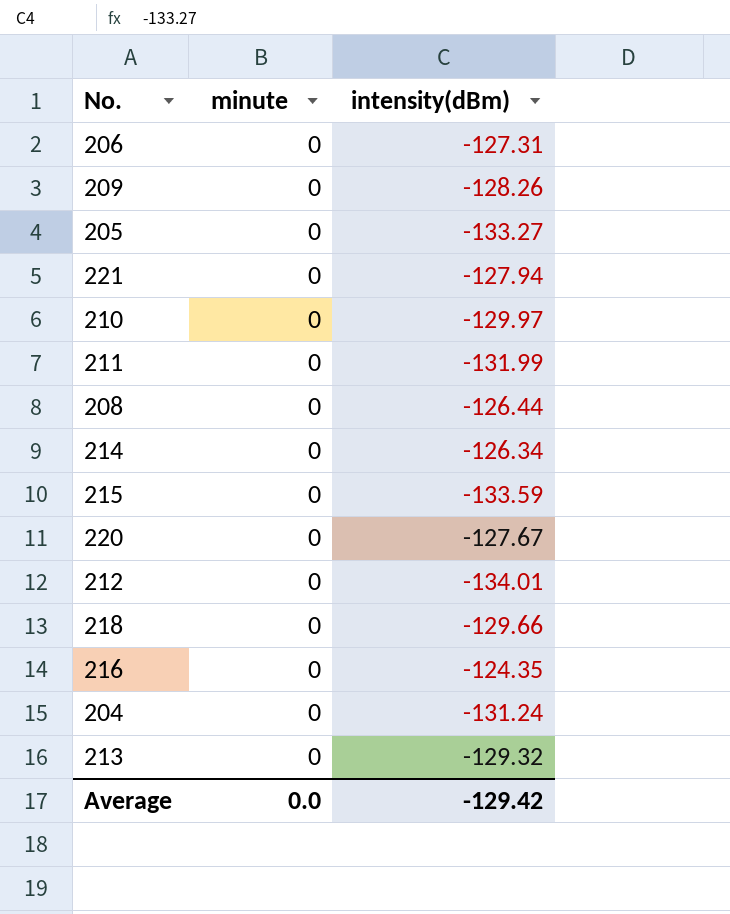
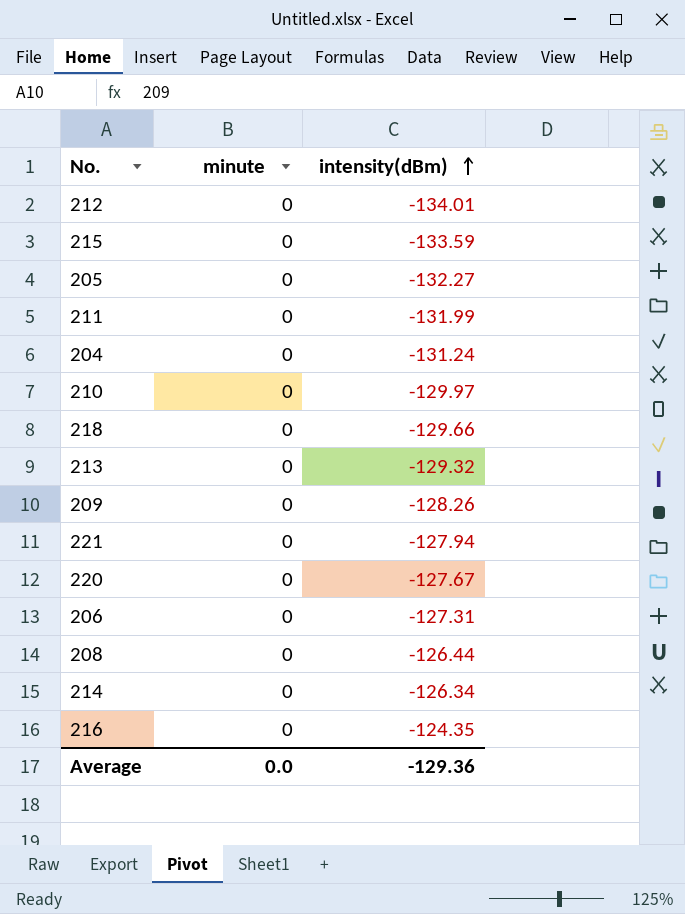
row order: none -> intensity(dBm) ascending
205 | intensity(dBm): -133.27 -> -132.27
Average | intensity(dBm): -129.42 -> -129.36

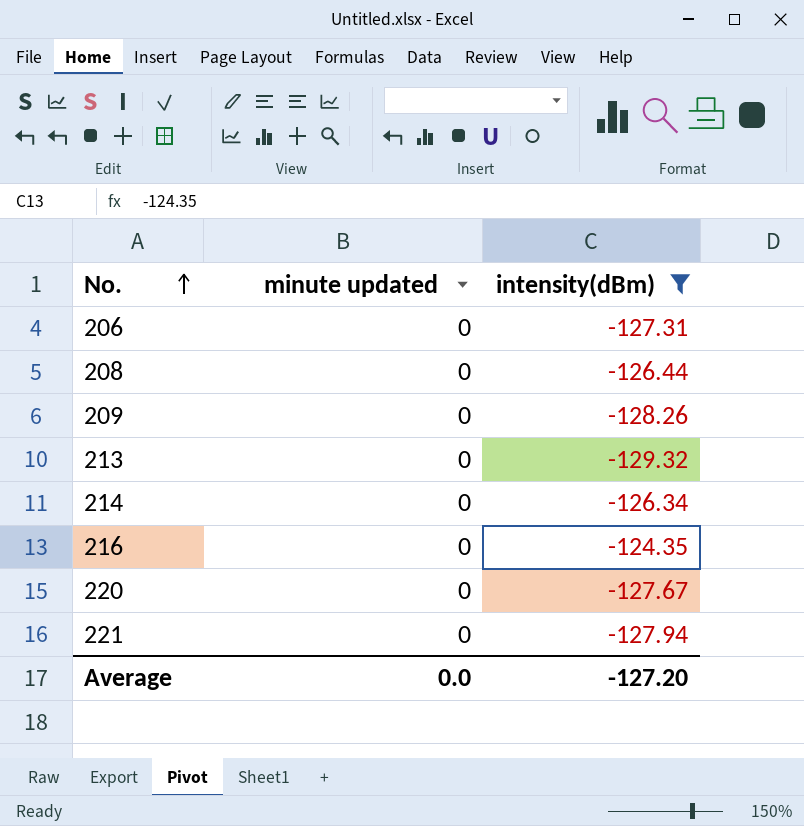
filter: none -> intensity(dBm) >= -129.32
row order: intensity(dBm) ascending -> No. ascending
column name: minute -> minute updated
Average | intensity(dBm): -129.36 -> -127.20

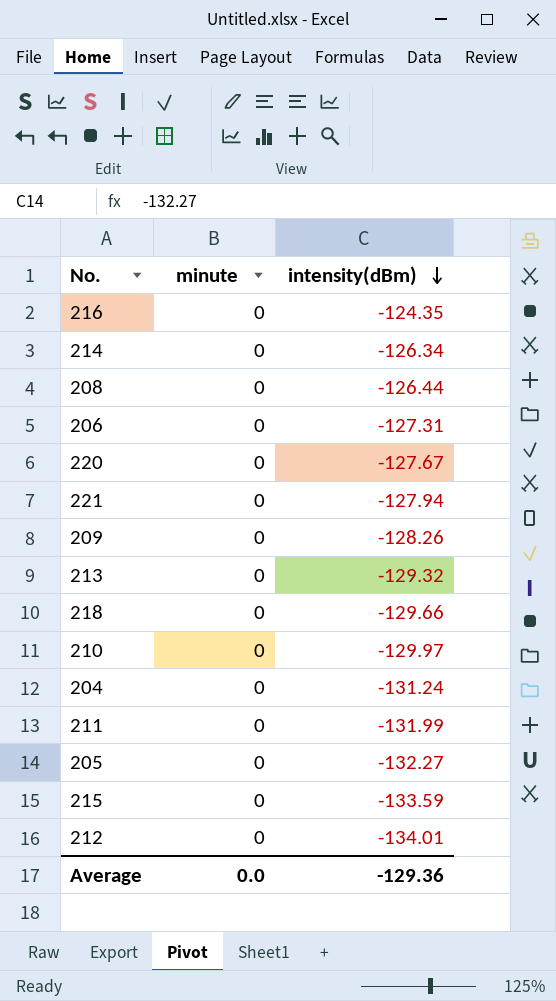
filter: intensity(dBm) >= -129.32 -> none
row order: No. ascending -> intensity(dBm) descending
column name: minute updated -> minute
Average | intensity(dBm): -127.20 -> -129.36

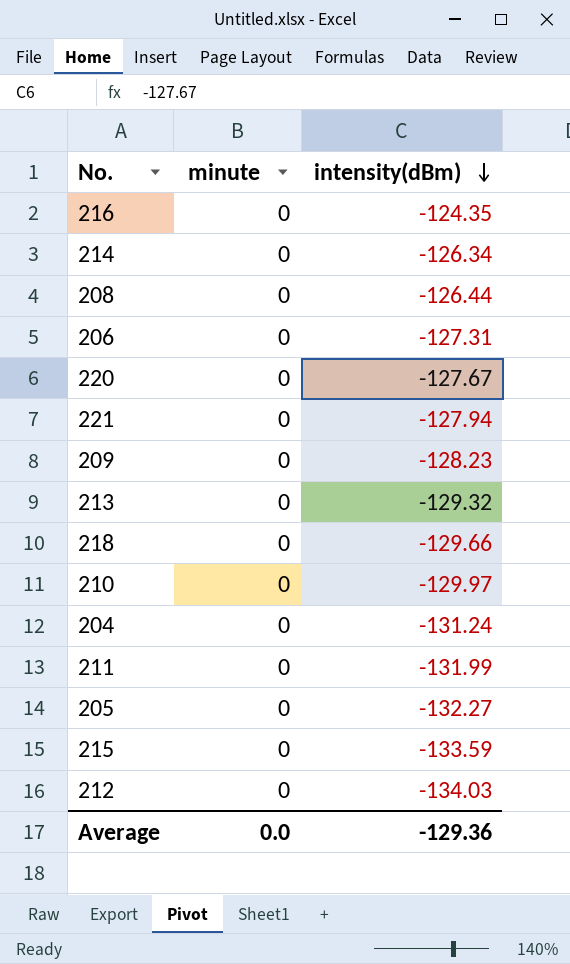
209 | intensity(dBm): -128.26 -> -128.23
212 | intensity(dBm): -134.01 -> -134.03

